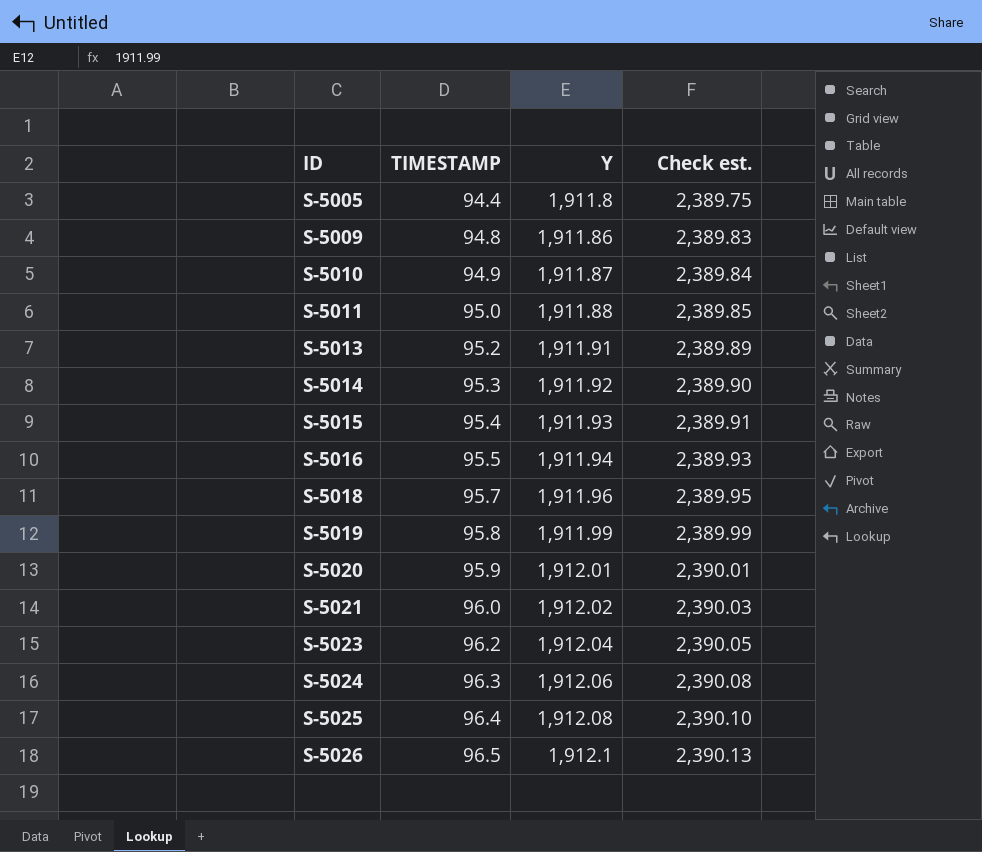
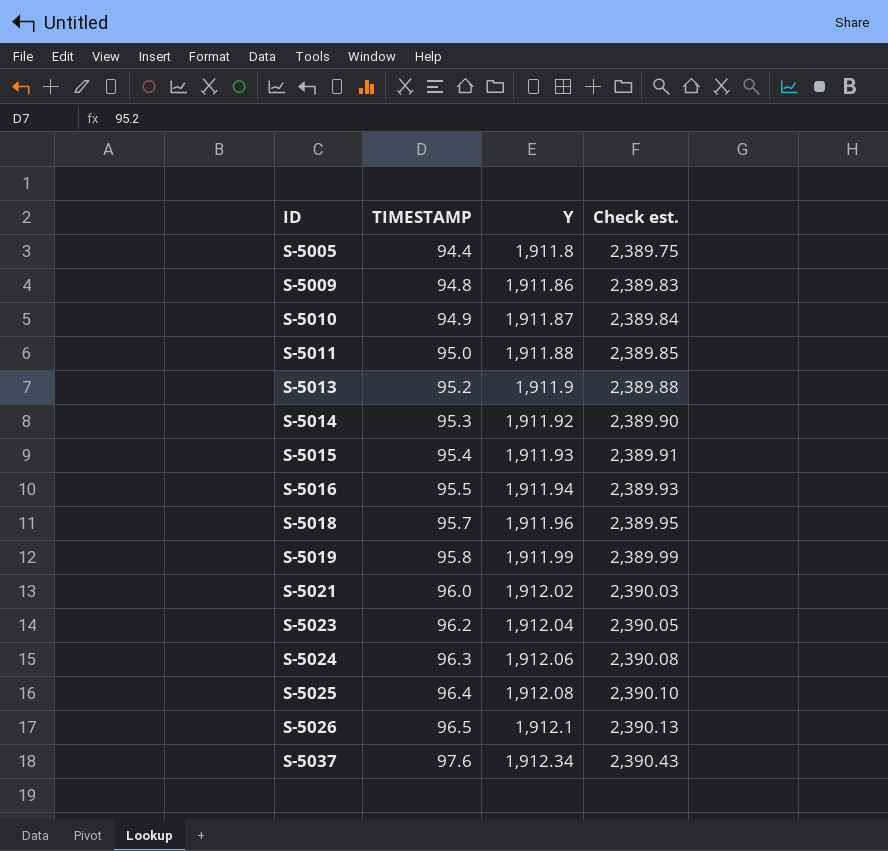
row S-5020: 95.9 | 1,912.01 | 2,390.01 -> none
S-5013 | Y: 1,911.91 -> 1,911.9
S-5013 | Check est.: 2,389.89 -> 2,389.88
row S-5037: none -> 97.6 | 1,912.34 | 2,390.43

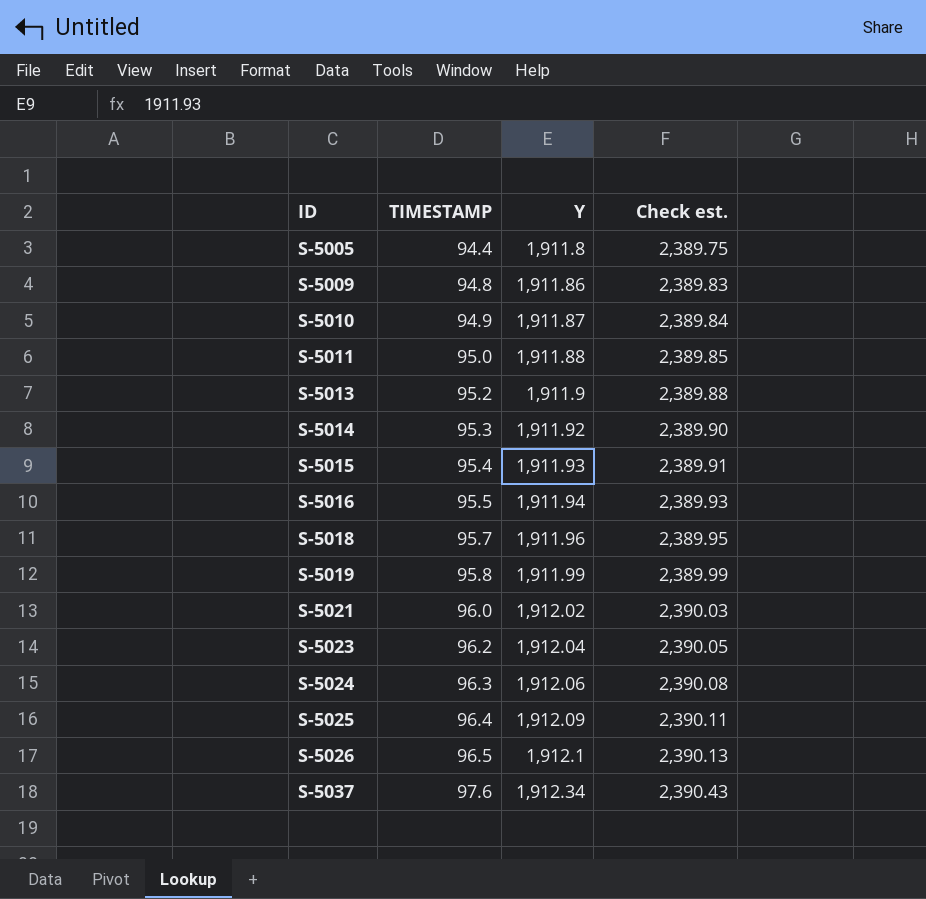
S-5025 | Y: 1,912.08 -> 1,912.09
S-5025 | Check est.: 2,390.10 -> 2,390.11

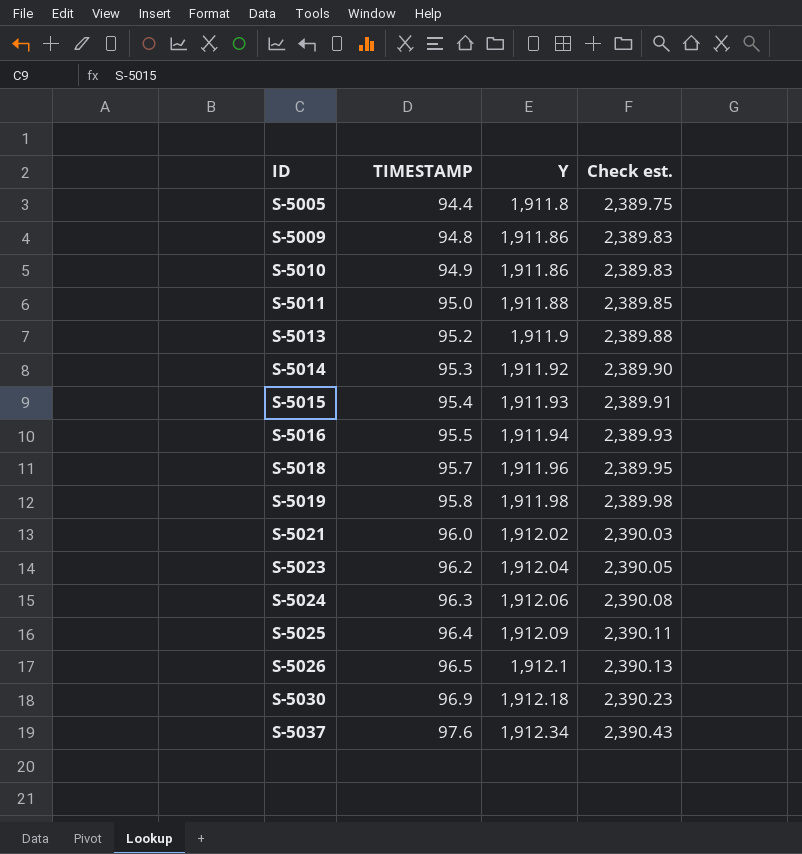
S-5010 | Y: 1,911.87 -> 1,911.86
S-5010 | Check est.: 2,389.84 -> 2,389.83
S-5019 | Y: 1,911.99 -> 1,911.98
S-5019 | Check est.: 2,389.99 -> 2,389.98
row S-5030: none -> 96.9 | 1,912.18 | 2,390.23

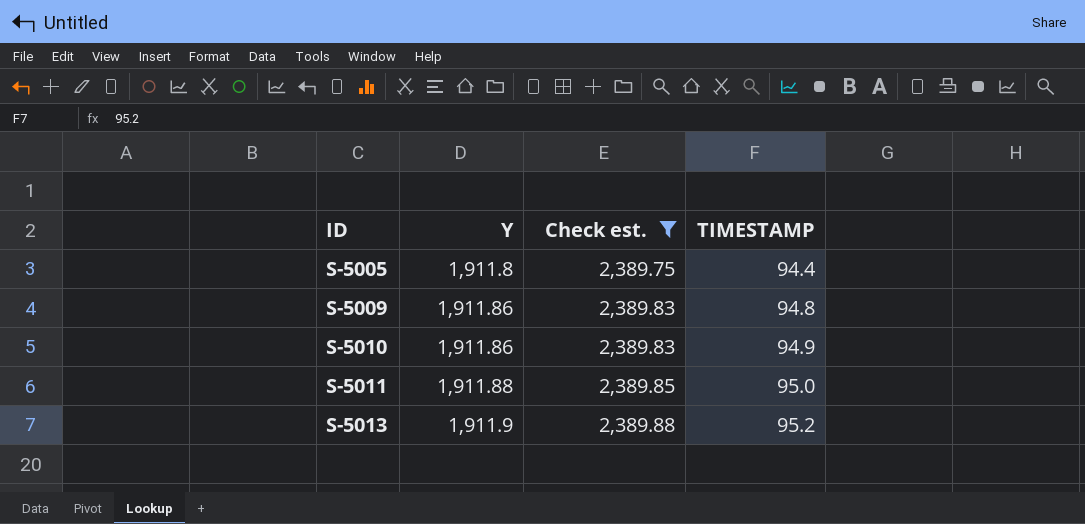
filter: none -> Check est. <= 2,389.88
column TIMESTAMP | position: 2 -> 4

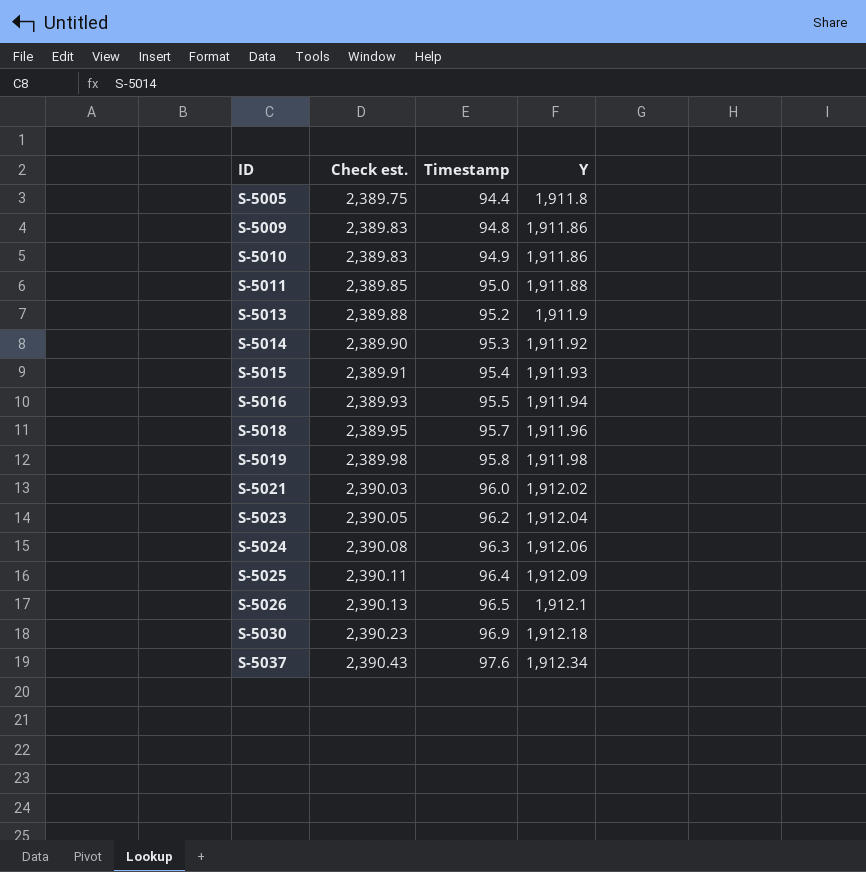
filter: Check est. <= 2,389.88 -> none
column name: TIMESTAMP -> Timestamp
column Y | position: 2 -> 4

